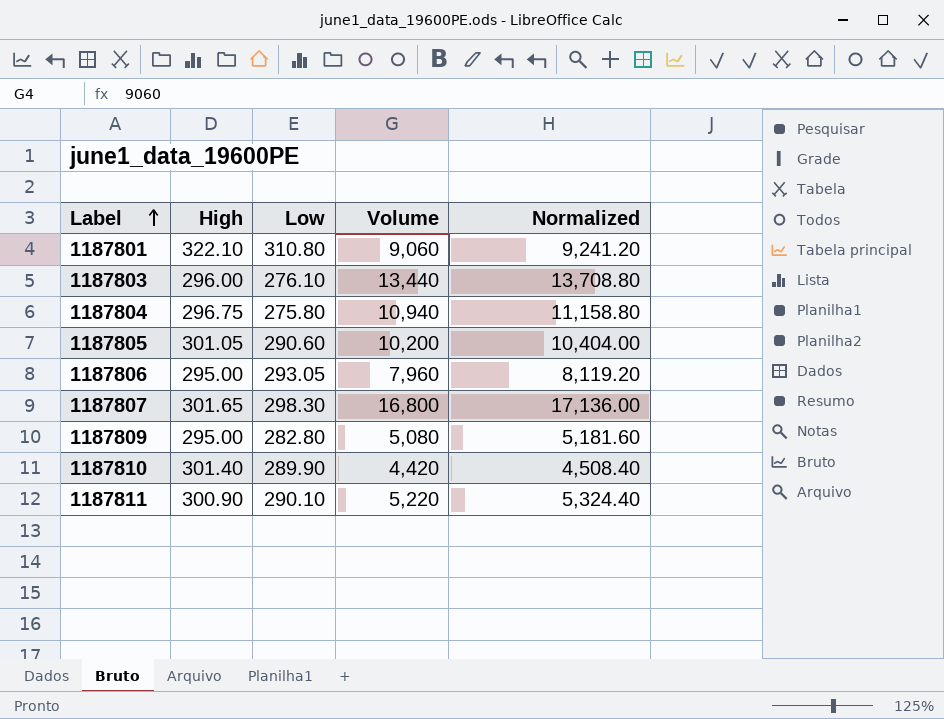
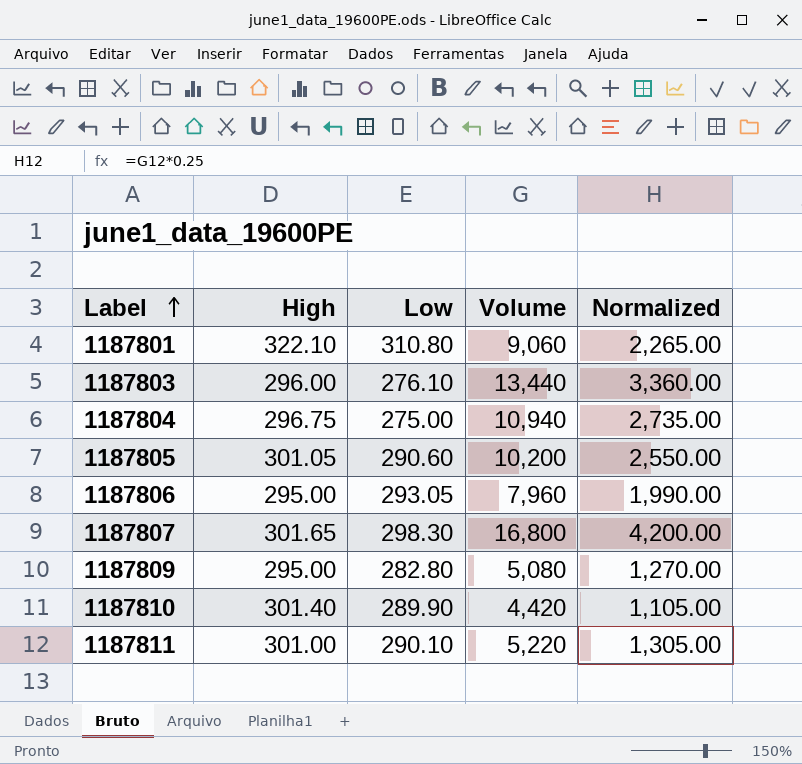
column Normalized | formula: [Volume] * 1.02 -> [Volume] * 0.25
1187804 | Low: 275.80 -> 275.00
1187811 | High: 300.90 -> 301.00

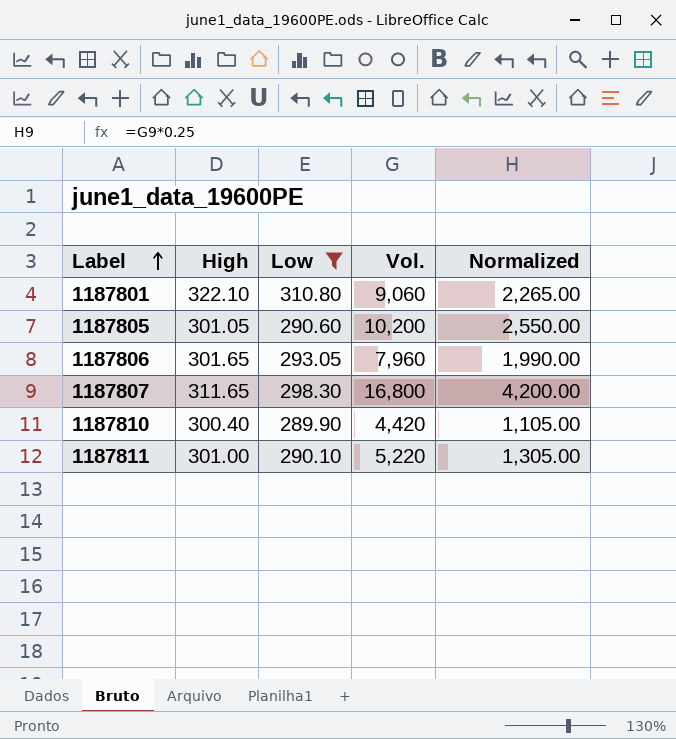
filter: none -> Low >= 289.90
column name: Volume -> Vol.
1187806 | High: 295.00 -> 301.65
1187807 | High: 301.65 -> 311.65
1187810 | High: 301.40 -> 300.40

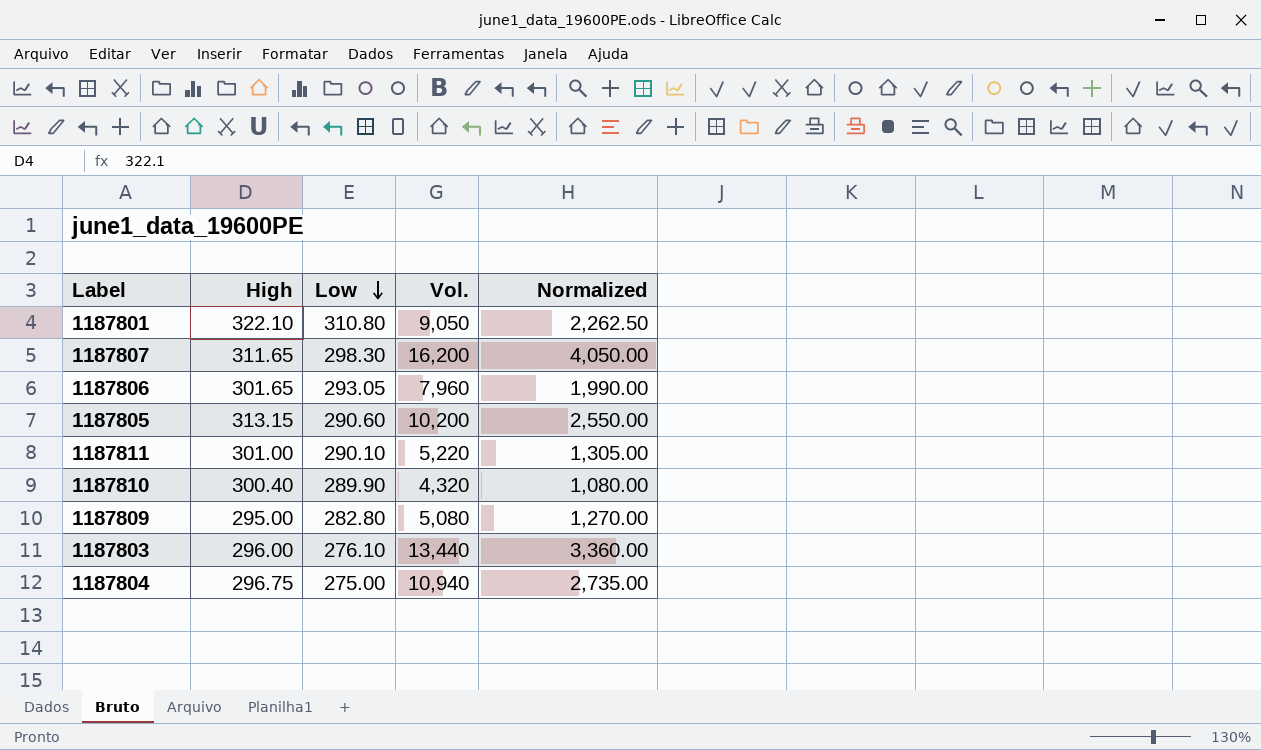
filter: Low >= 289.90 -> none
row order: Label ascending -> Low descending
1187801 | Vol.: 9,060 -> 9,050
1187801 | Normalized: 2,265.00 -> 2,262.50
1187807 | Vol.: 16,800 -> 16,200
1187807 | Normalized: 4,200.00 -> 4,050.00
1187805 | High: 301.05 -> 313.15
1187810 | Vol.: 4,420 -> 4,320
1187810 | Normalized: 1,105.00 -> 1,080.00

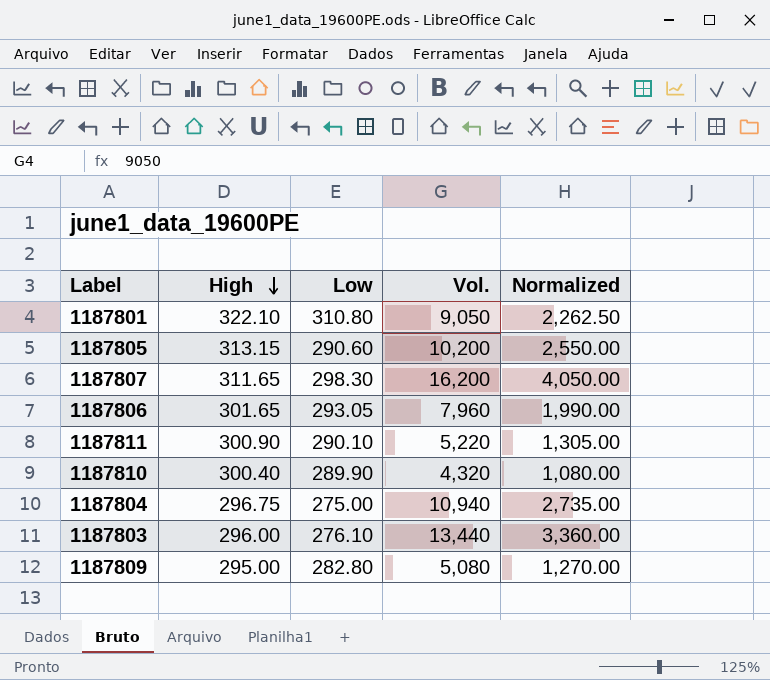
row order: Low descending -> High descending
1187811 | High: 301.00 -> 300.90

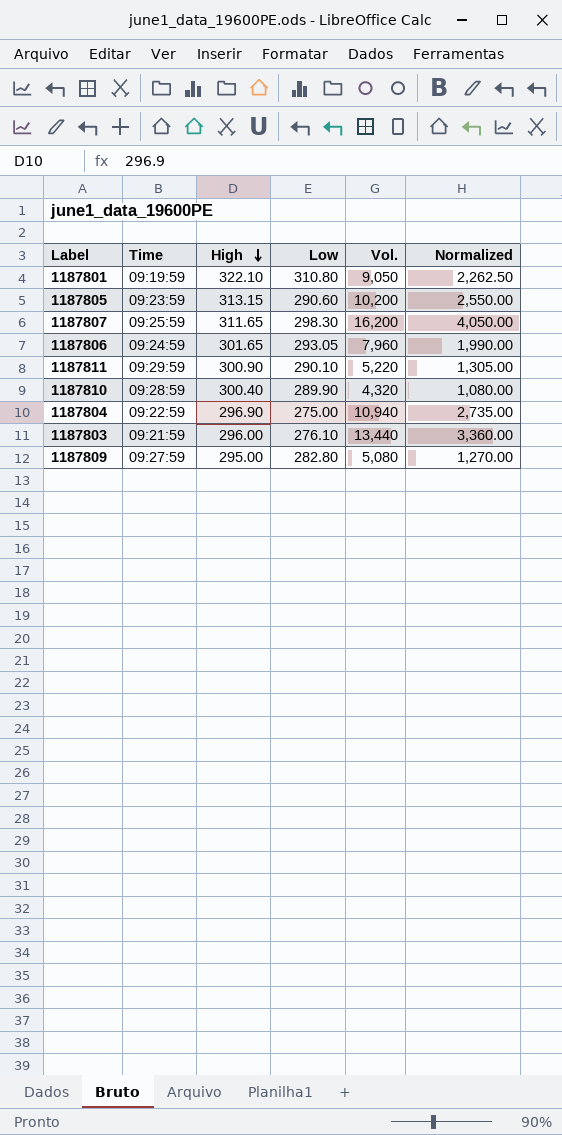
column Time | position: none -> 2
1187804 | High: 296.75 -> 296.90

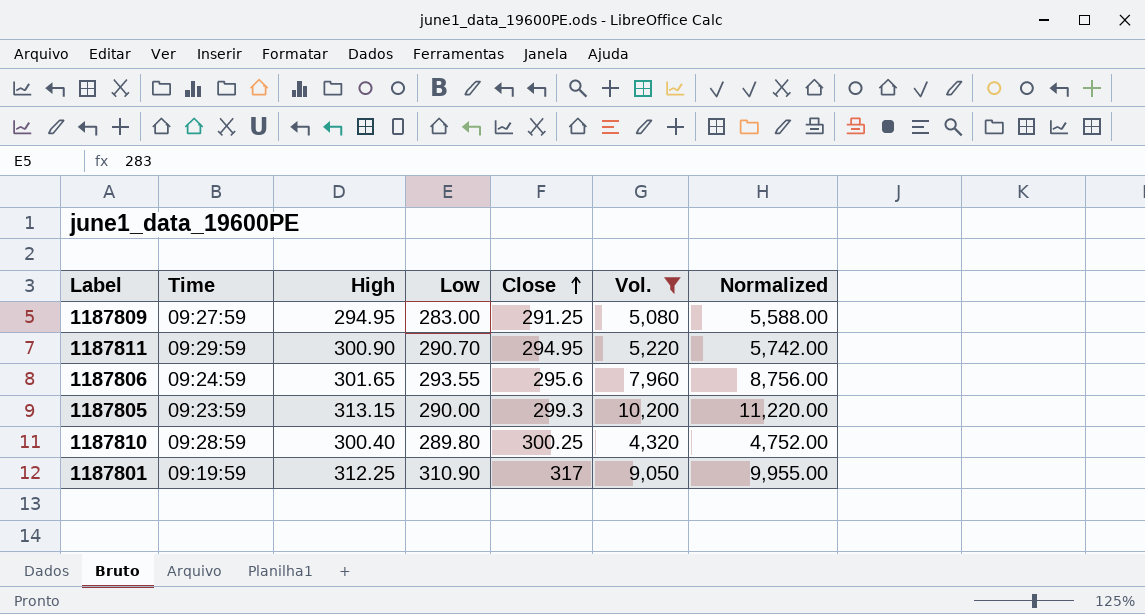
filter: none -> Vol. <= 10,200
row order: High descending -> Close ascending
column Close | position: none -> 5
column Normalized | formula: [Vol.] * 0.25 -> [Vol.] * 1.1
1187809 | High: 295.00 -> 294.95
1187809 | Low: 282.80 -> 283.00
1187811 | Low: 290.10 -> 290.70
1187806 | Low: 293.05 -> 293.55
1187805 | Low: 290.60 -> 290.00
1187810 | Low: 289.90 -> 289.80
1187801 | High: 322.10 -> 312.25
1187801 | Low: 310.80 -> 310.90

